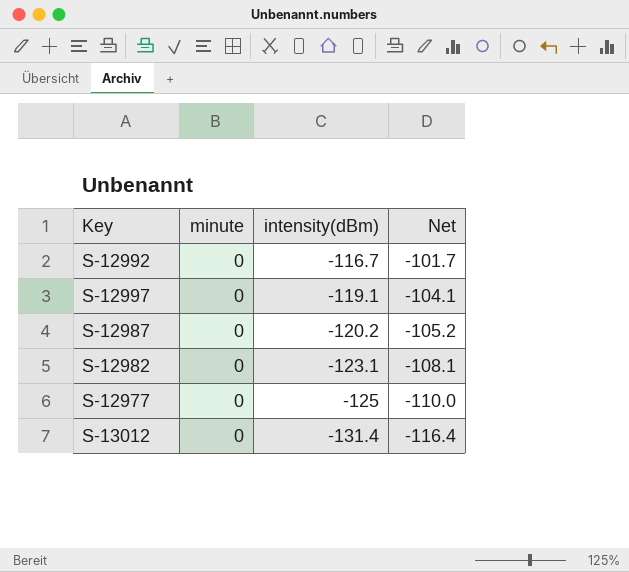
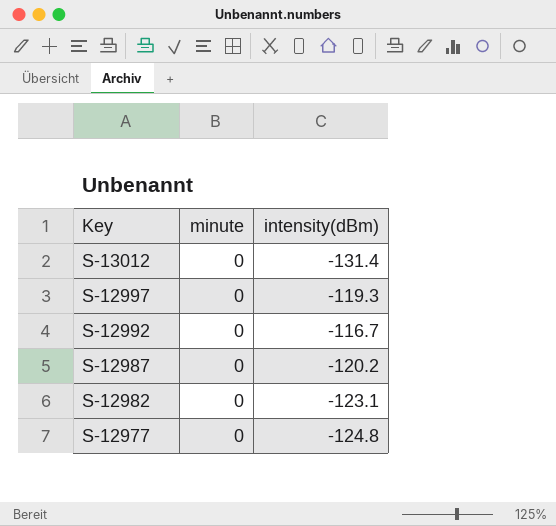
row order: intensity(dBm) descending -> Key descending
column Net | formula: [intensity(dBm)] + 15 -> none
S-12997 | intensity(dBm): -119.1 -> -119.3
S-12977 | intensity(dBm): -125 -> -124.8

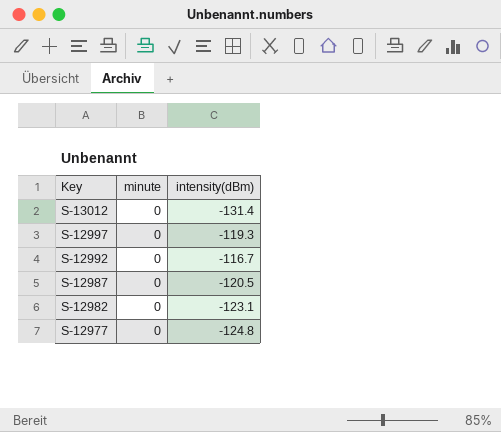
S-12987 | intensity(dBm): -120.2 -> -120.5

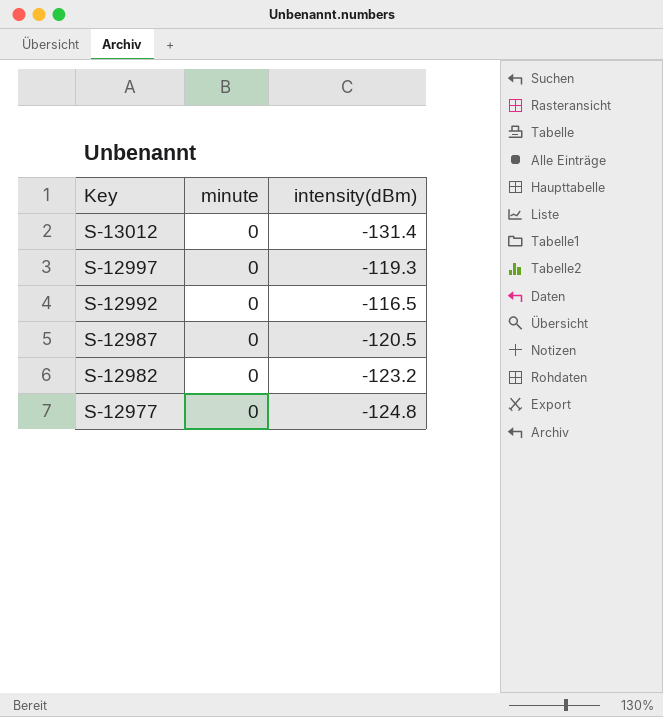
S-12992 | intensity(dBm): -116.7 -> -116.5
S-12982 | intensity(dBm): -123.1 -> -123.2

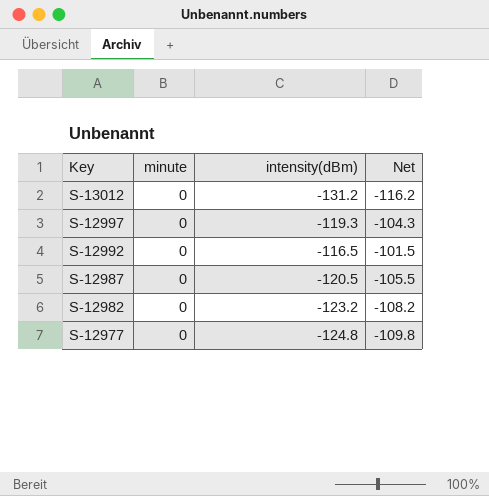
column Net | formula: none -> [intensity(dBm)] + 15
S-13012 | intensity(dBm): -131.4 -> -131.2

